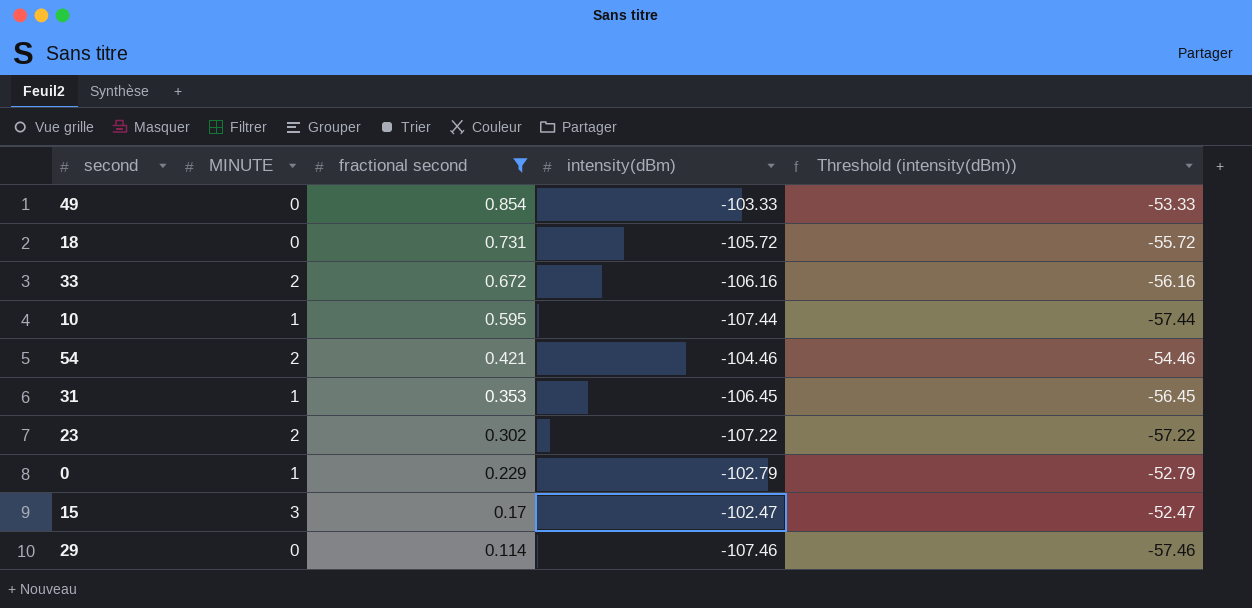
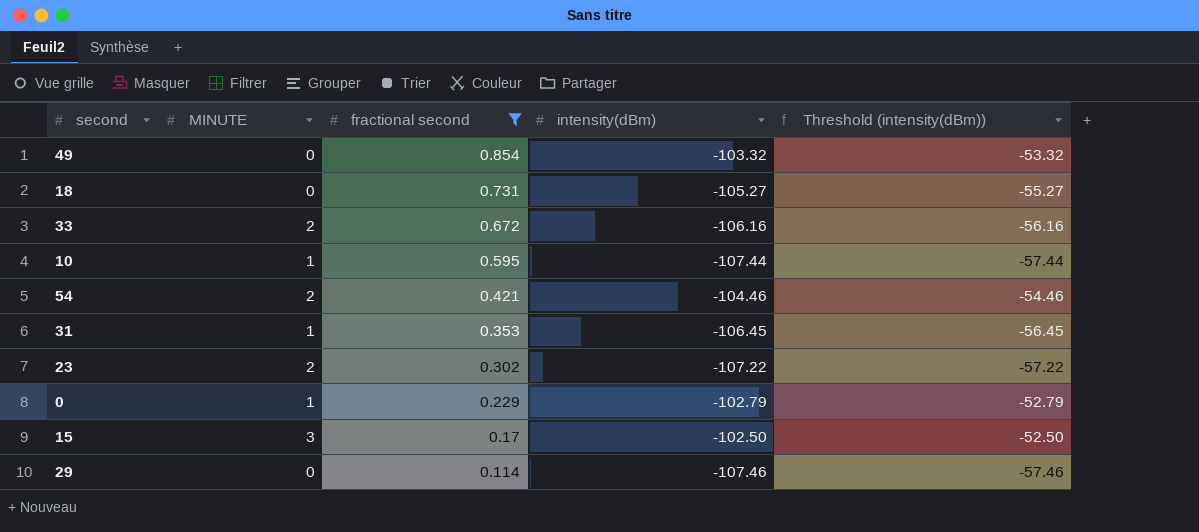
49 | intensity(dBm): -103.33 -> -103.32
49 | Threshold (intensity(dBm)): -53.33 -> -53.32
18 | intensity(dBm): -105.72 -> -105.27
18 | Threshold (intensity(dBm)): -55.72 -> -55.27
15 | intensity(dBm): -102.47 -> -102.50
15 | Threshold (intensity(dBm)): -52.47 -> -52.50

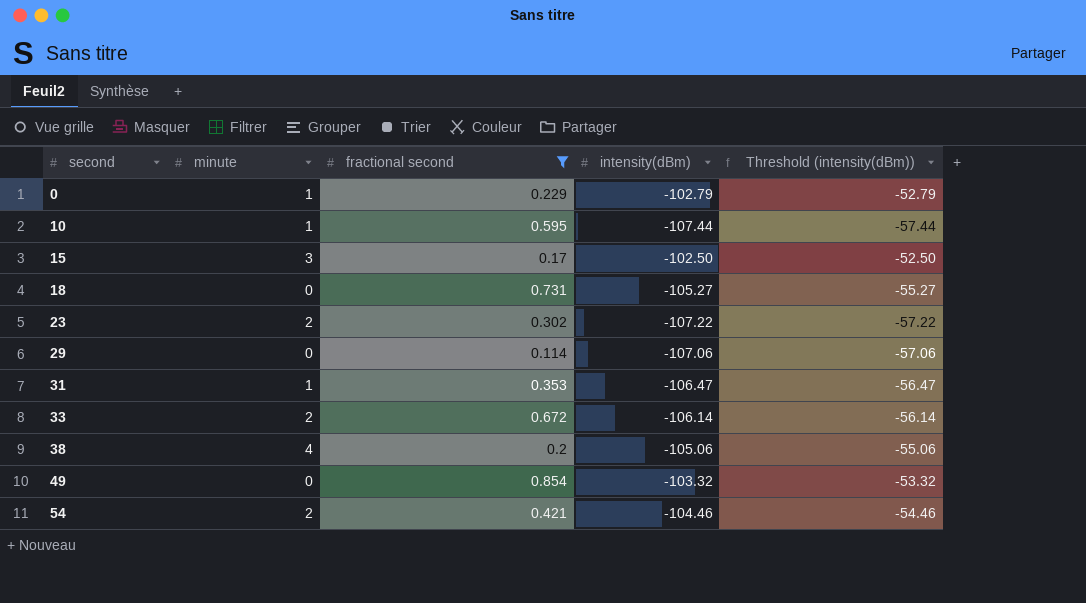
row order: fractional second descending -> second ascending
column name: MINUTE -> minute
29 | intensity(dBm): -107.46 -> -107.06
29 | Threshold (intensity(dBm)): -57.46 -> -57.06
31 | intensity(dBm): -106.45 -> -106.47
31 | Threshold (intensity(dBm)): -56.45 -> -56.47
33 | intensity(dBm): -106.16 -> -106.14
33 | Threshold (intensity(dBm)): -56.16 -> -56.14
row 38: none -> 4 | 0.2 | -105.06 | -55.06

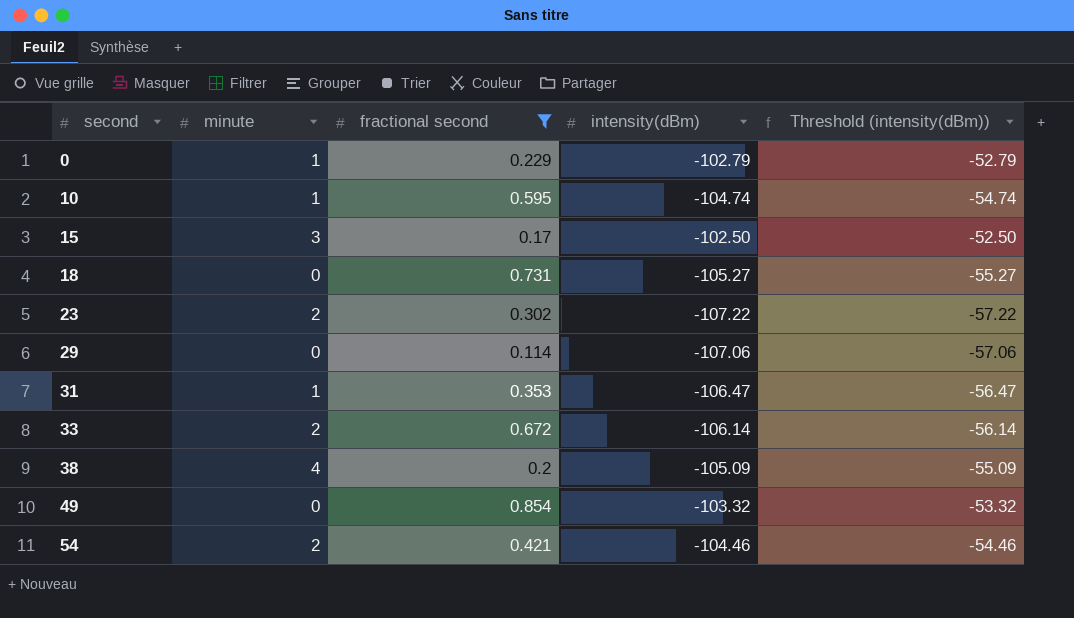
10 | intensity(dBm): -107.44 -> -104.74
10 | Threshold (intensity(dBm)): -57.44 -> -54.74
38 | intensity(dBm): -105.06 -> -105.09
38 | Threshold (intensity(dBm)): -55.06 -> -55.09

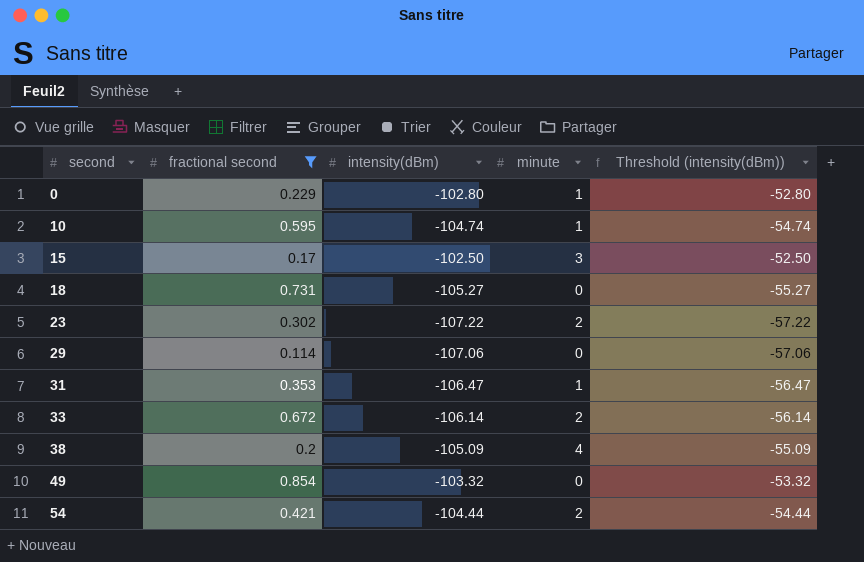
column minute | position: 2 -> 4
0 | intensity(dBm): -102.79 -> -102.80
0 | Threshold (intensity(dBm)): -52.79 -> -52.80
54 | intensity(dBm): -104.46 -> -104.44
54 | Threshold (intensity(dBm)): -54.46 -> -54.44

